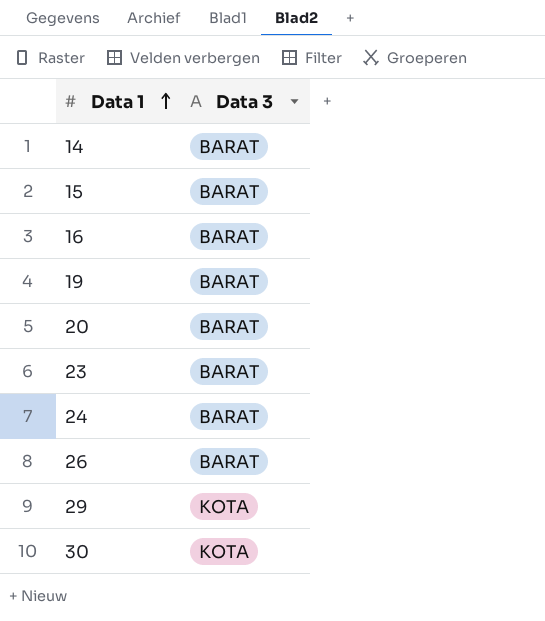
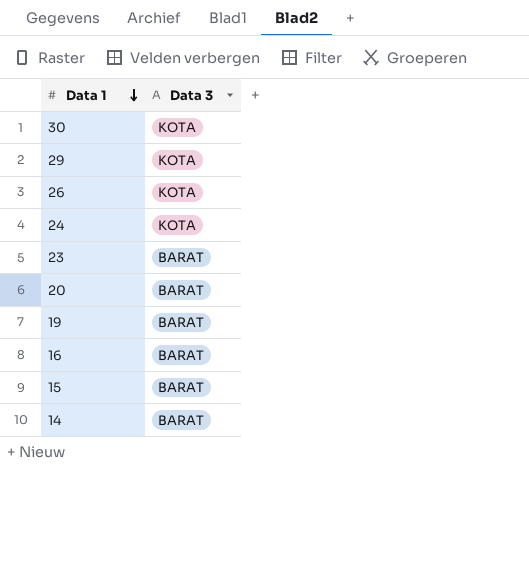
row order: Data 1 ascending -> Data 1 descending
26 | Data 3: BARAT -> KOTA
24 | Data 3: BARAT -> KOTA

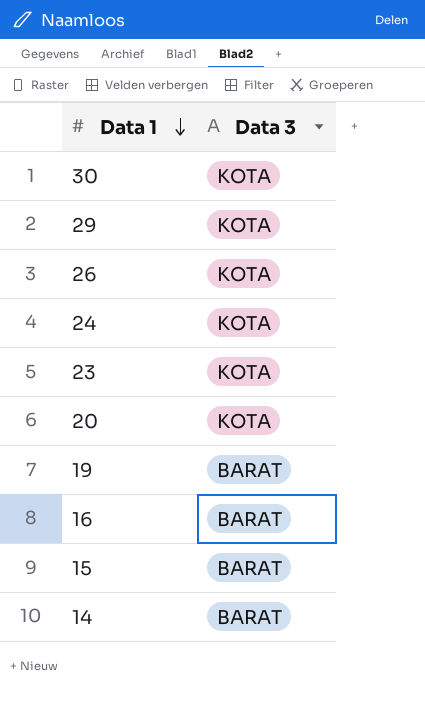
23 | Data 3: BARAT -> KOTA
20 | Data 3: BARAT -> KOTA

